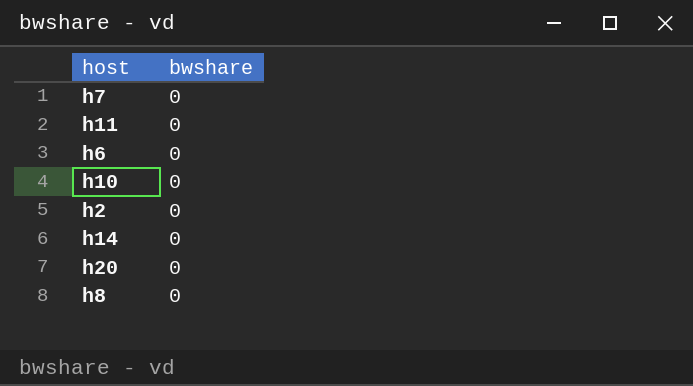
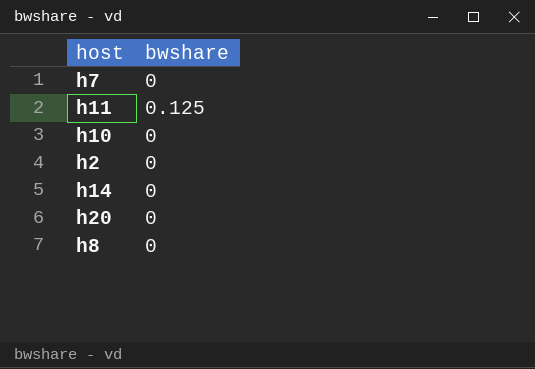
row h6: 0 -> none
h11 | bwshare: 0 -> 0.125

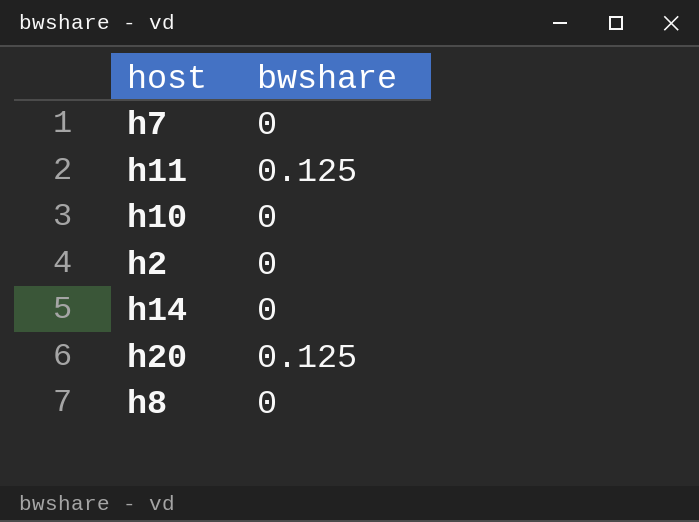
h20 | bwshare: 0 -> 0.125

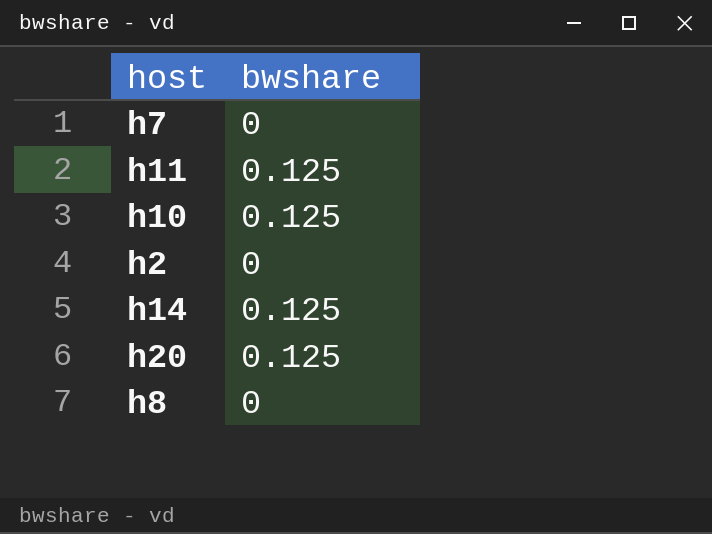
h10 | bwshare: 0 -> 0.125
h14 | bwshare: 0 -> 0.125

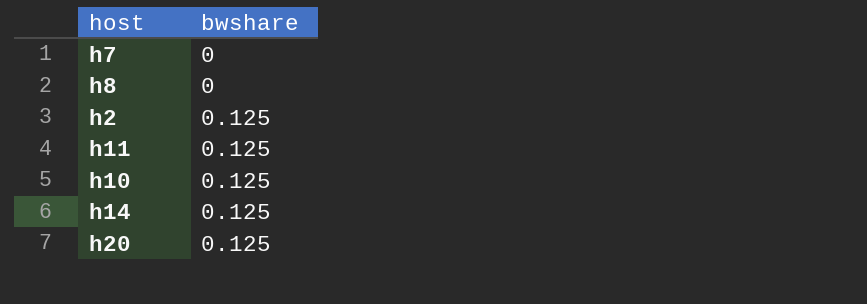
row order: none -> bwshare ascending
h2 | bwshare: 0 -> 0.125

